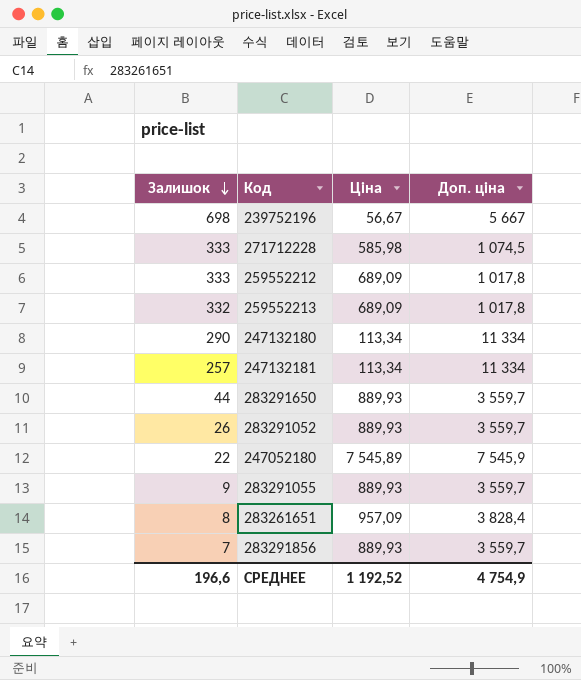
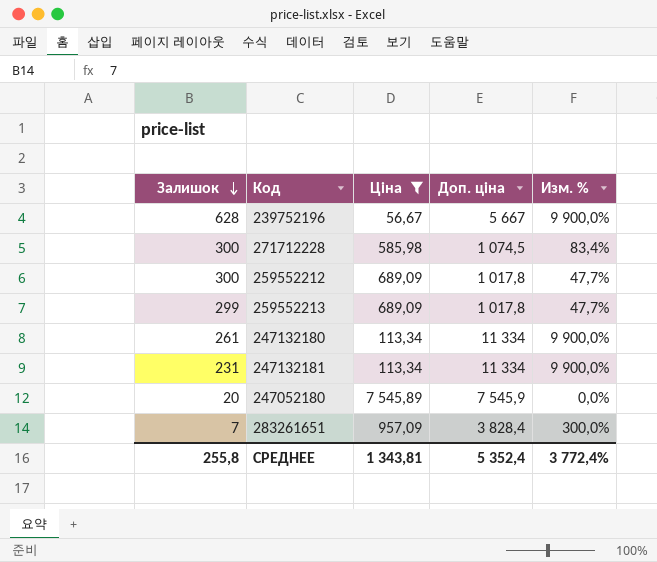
filter: none -> Ціна != 889,93
column Изм. % | formula: none -> ([Доп. ціна] - [Ціна]) / [Ціна]
239752196 | Залишок: 698 -> 628
271712228 | Залишок: 333 -> 300
259552212 | Залишок: 333 -> 300
259552213 | Залишок: 332 -> 299
247132180 | Залишок: 290 -> 261
247132181 | Залишок: 257 -> 231
247052180 | Залишок: 22 -> 20
283261651 | Залишок: 8 -> 7
СРЕДНЕЕ | Залишок: 196,6 -> 255,8
СРЕДНЕЕ | Ціна: 1 192,52 -> 1 343,81
СРЕДНЕЕ | Доп. ціна: 4 754,9 -> 5 352,4

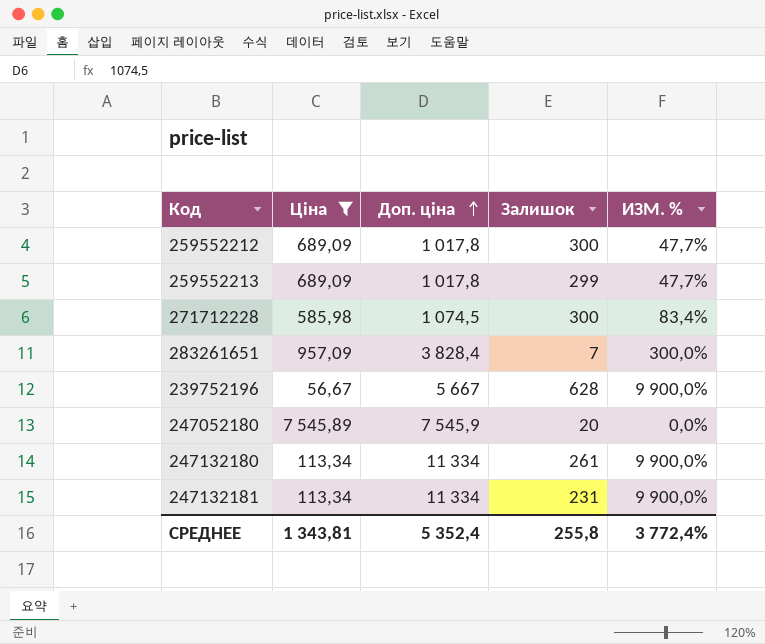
row order: Залишок descending -> Доп. ціна ascending
column Залишок | position: 1 -> 4
column name: Изм. % -> ИЗМ. %

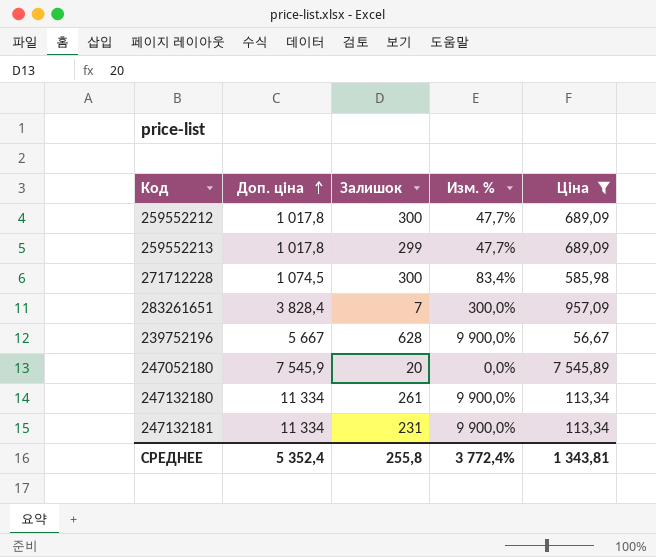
column name: ИЗМ. % -> Изм. %
column Ціна | position: 2 -> 5

